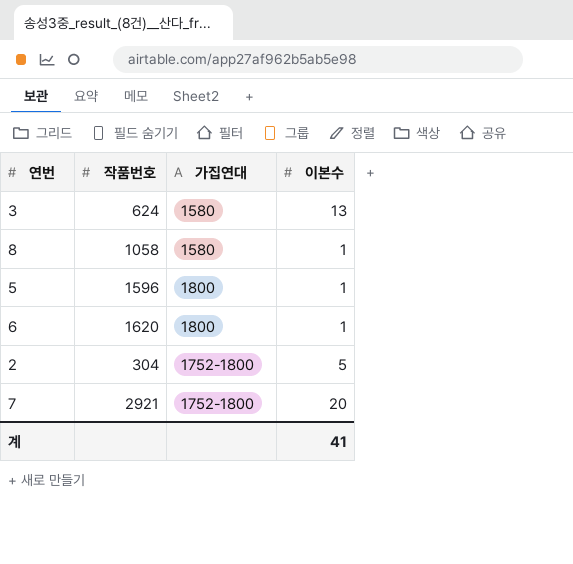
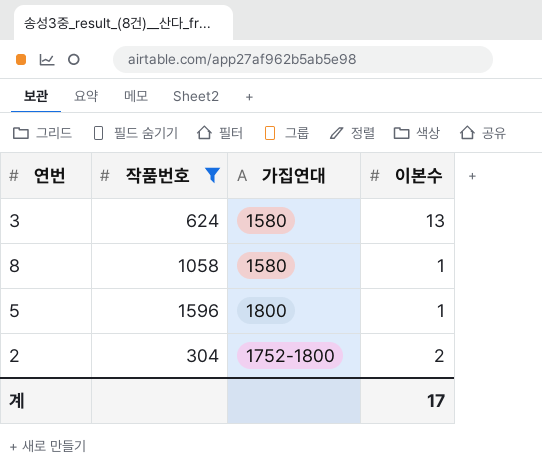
filter: none -> 작품번호 <= 1596
2 | 이본수: 5 -> 2
계 | 이본수: 41 -> 17

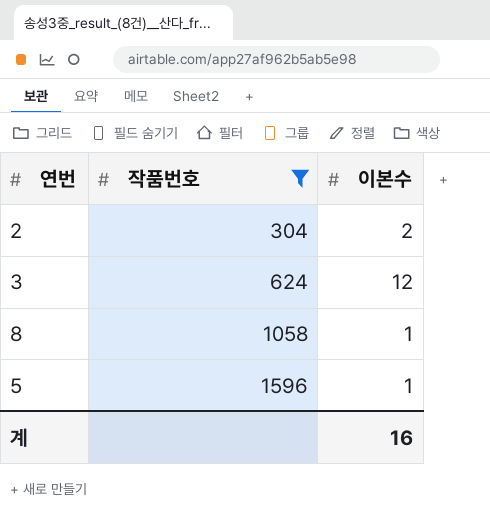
row order: none -> 작품번호 ascending
column 가집연대 | position: 3 -> none
3 | 이본수: 13 -> 12
계 | 이본수: 17 -> 16

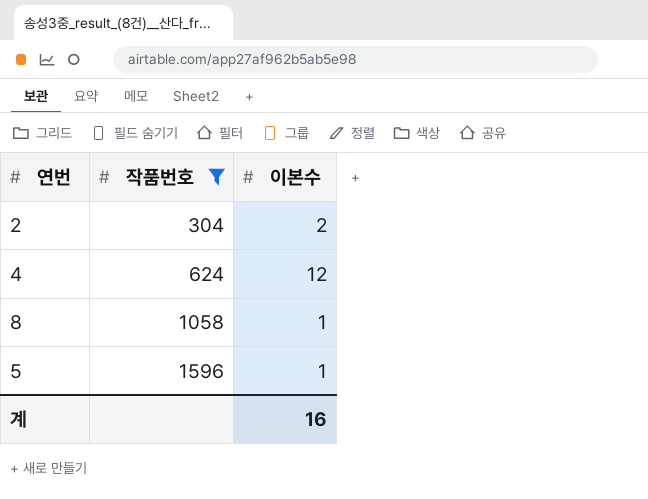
row 3: 624 | 12 -> none
row 4: none -> 624 | 12

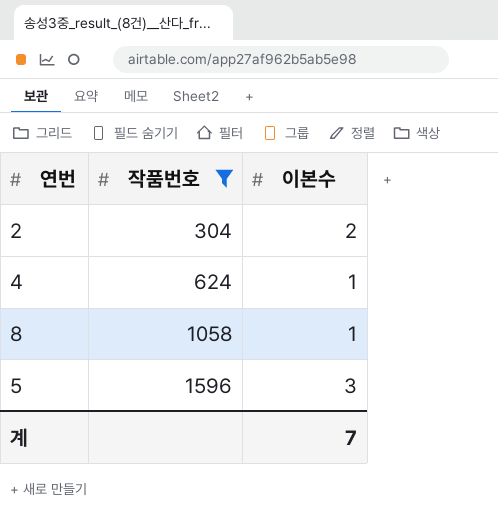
4 | 이본수: 12 -> 1
5 | 이본수: 1 -> 3
계 | 이본수: 16 -> 7

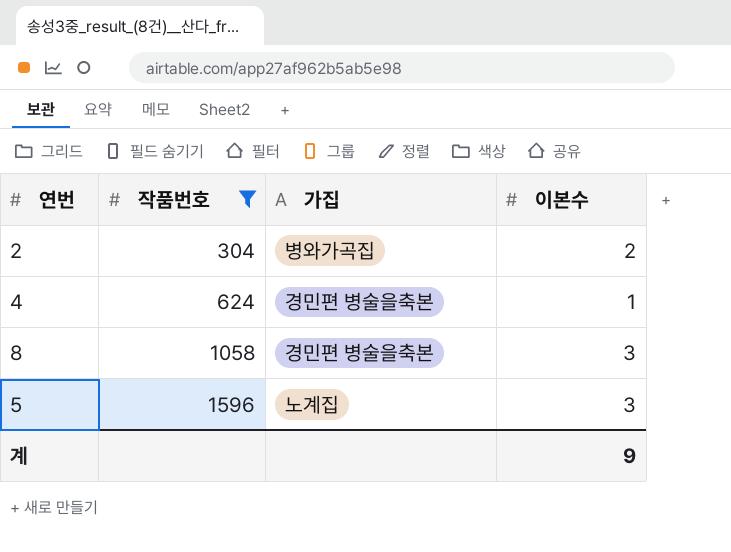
column 가집 | position: none -> 3
8 | 이본수: 1 -> 3
계 | 이본수: 7 -> 9

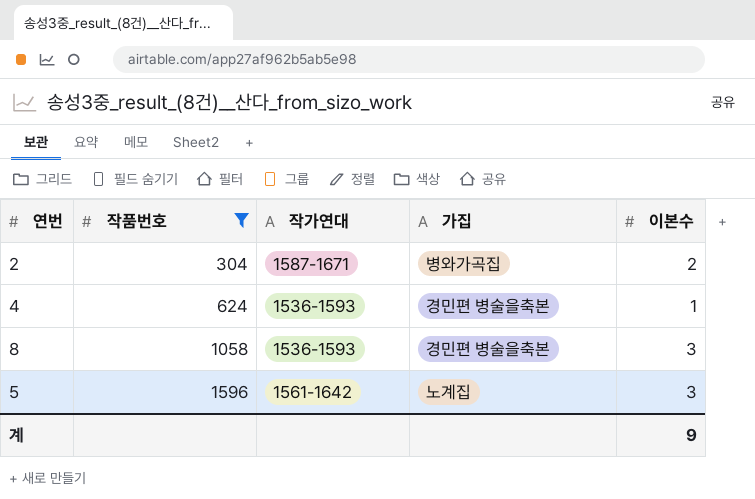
column 작가연대 | position: none -> 3

